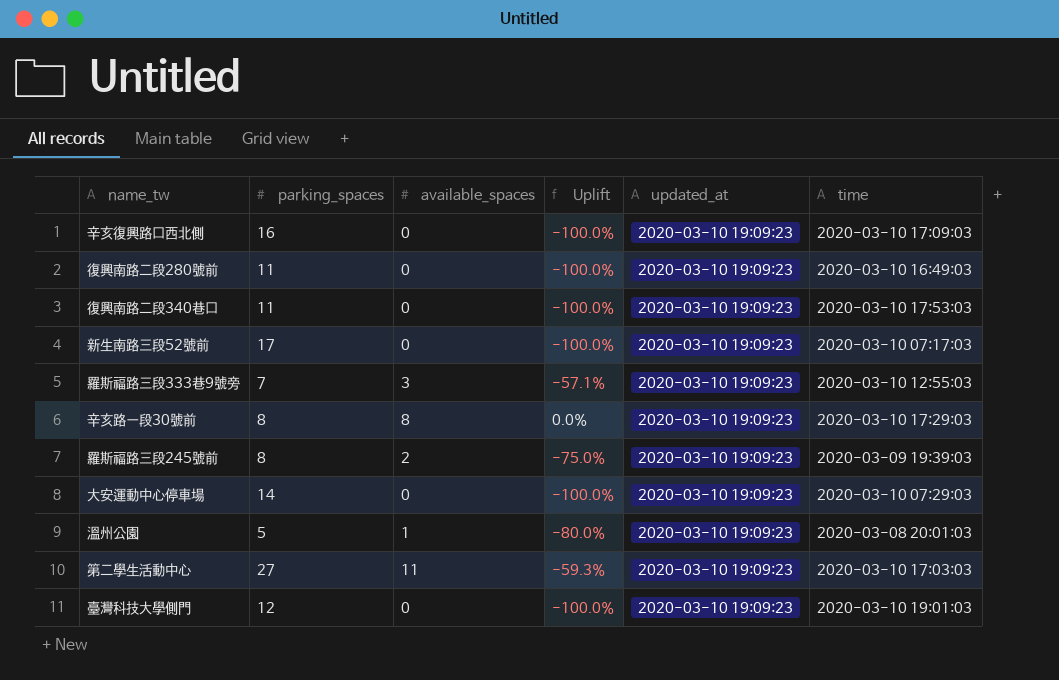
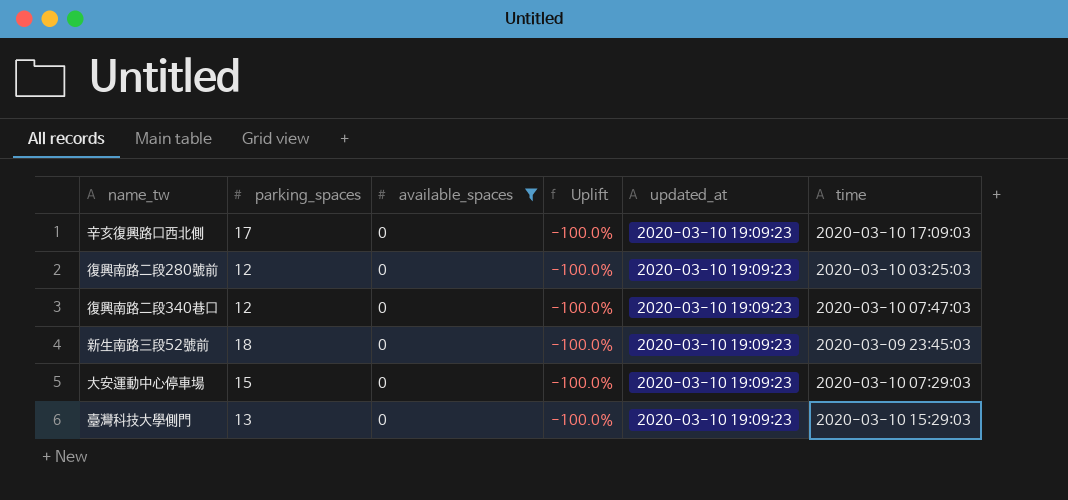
filter: none -> available_spaces = 0
辛亥復興路口西北側 | parking_spaces: 16 -> 17
復興南路二段280號前 | parking_spaces: 11 -> 12
復興南路二段280號前 | time: 2020-03-10 16:49:03 -> 2020-03-10 03:25:03
復興南路二段340巷口 | parking_spaces: 11 -> 12
復興南路二段340巷口 | time: 2020-03-10 17:53:03 -> 2020-03-10 07:47:03
新生南路三段52號前 | parking_spaces: 17 -> 18
新生南路三段52號前 | time: 2020-03-10 07:17:03 -> 2020-03-09 23:45:03
大安運動中心停車場 | parking_spaces: 14 -> 15
臺灣科技大學側門 | parking_spaces: 12 -> 13
臺灣科技大學側門 | time: 2020-03-10 19:01:03 -> 2020-03-10 15:29:03

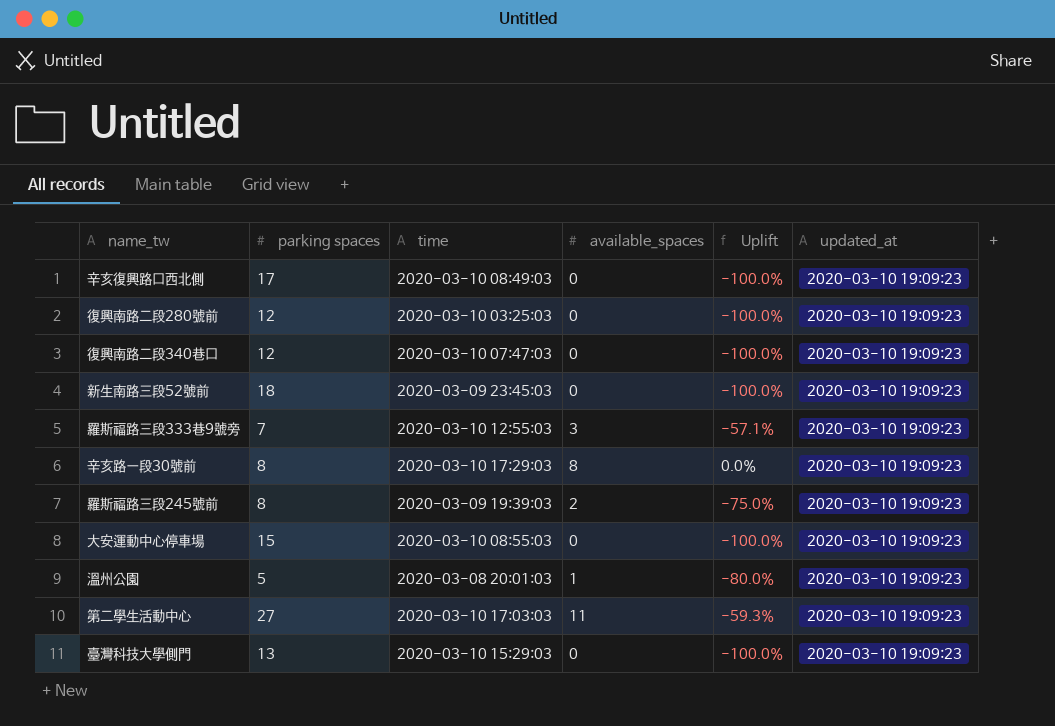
filter: available_spaces = 0 -> none
column name: parking_spaces -> parking spaces
column time | position: 6 -> 3
辛亥復興路口西北側 | time: 2020-03-10 17:09:03 -> 2020-03-10 08:49:03
大安運動中心停車場 | time: 2020-03-10 07:29:03 -> 2020-03-10 08:55:03

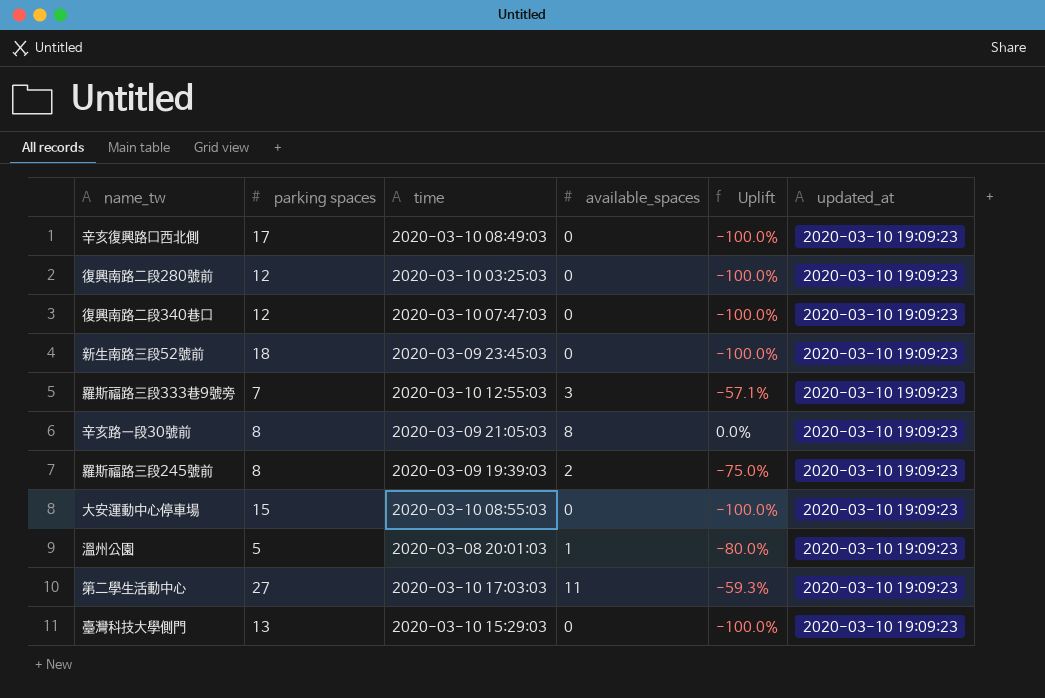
辛亥路一段30號前 | time: 2020-03-10 17:29:03 -> 2020-03-09 21:05:03

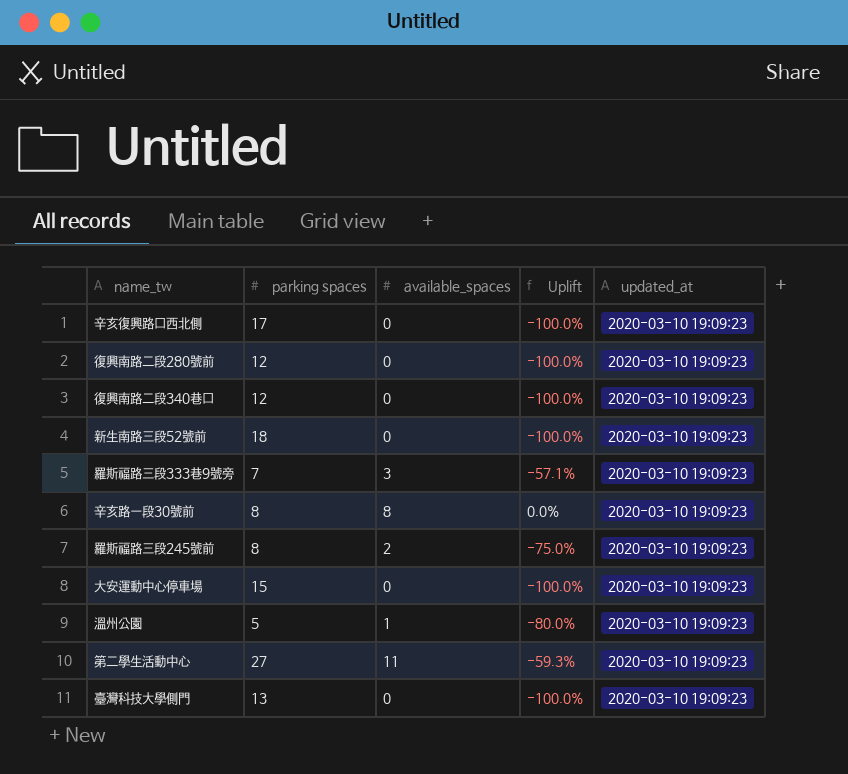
column time | position: 3 -> none

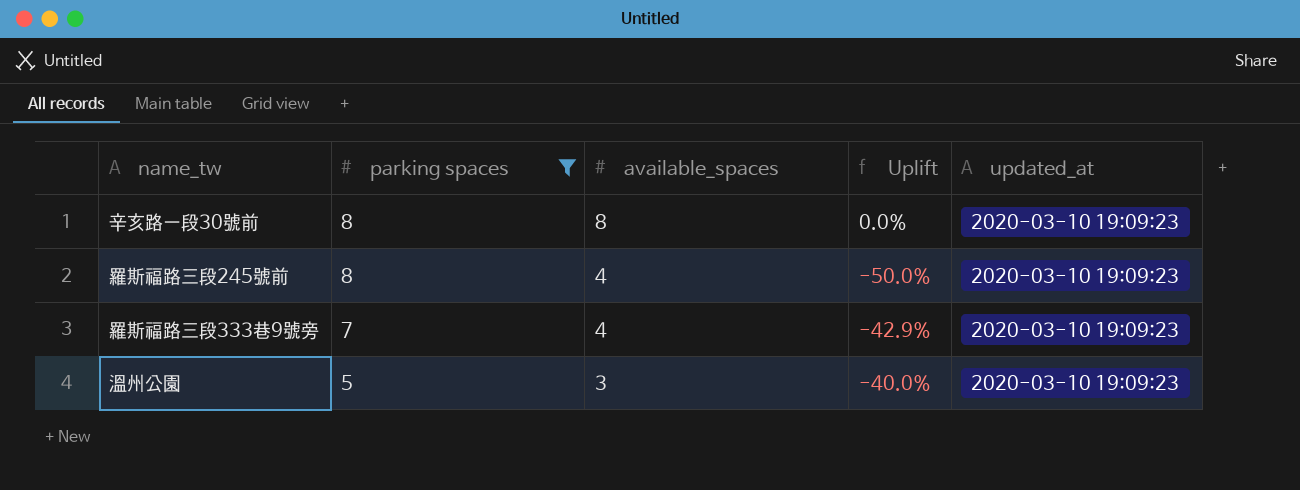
filter: none -> parking spaces <= 8
row order: none -> parking spaces descending
羅斯福路三段245號前 | available_spaces: 2 -> 4
羅斯福路三段245號前 | Uplift: -75.0% -> -50.0%
羅斯福路三段333巷9號旁 | available_spaces: 3 -> 4
羅斯福路三段333巷9號旁 | Uplift: -57.1% -> -42.9%
溫州公園 | available_spaces: 1 -> 3
溫州公園 | Uplift: -80.0% -> -40.0%

